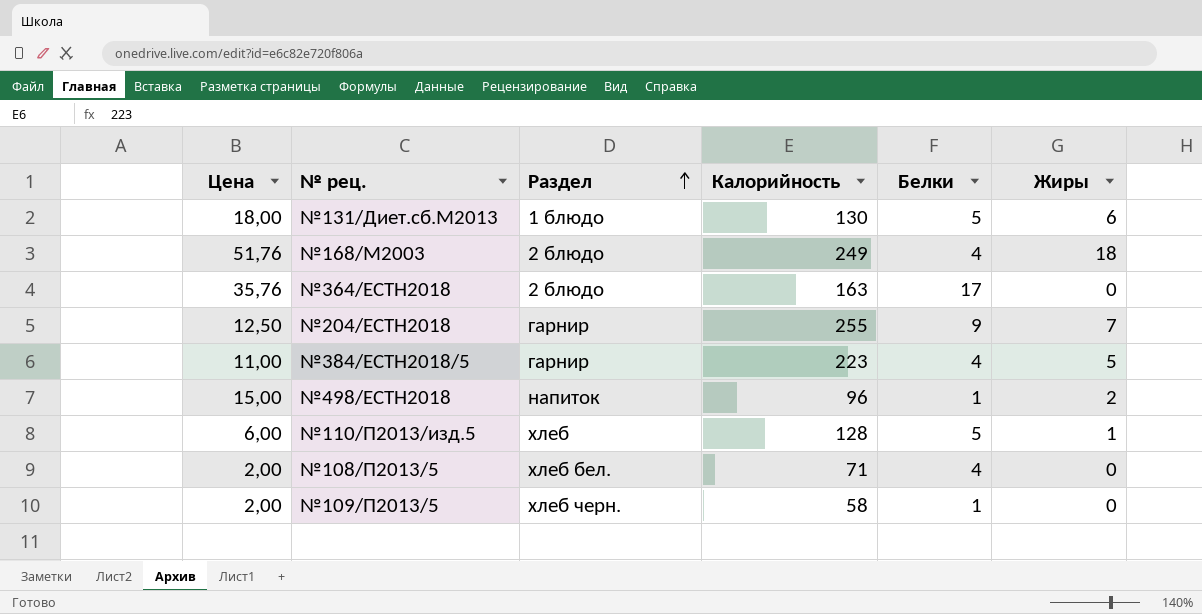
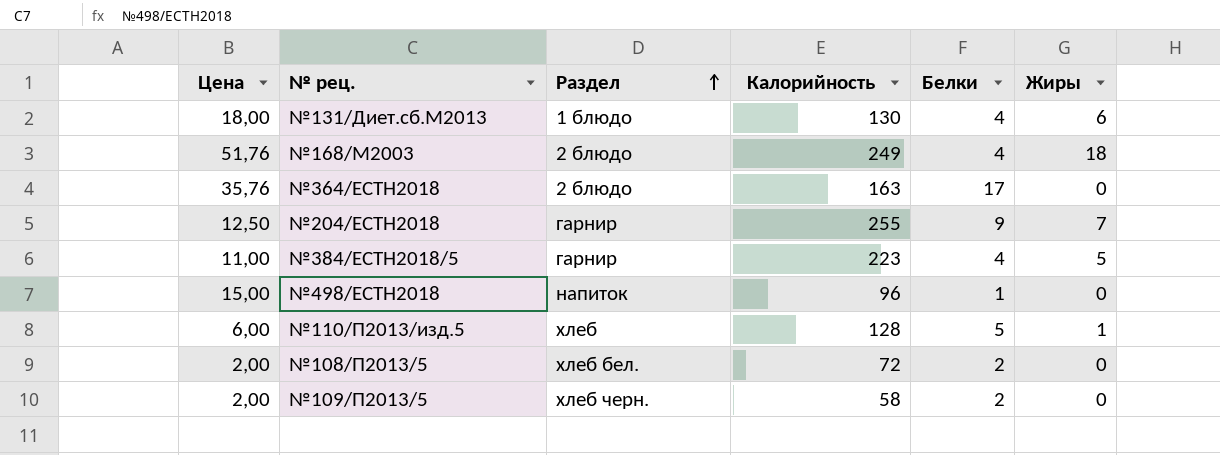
№131/Диет.сб.М2013 | Белки: 5 -> 4
№498/ЕСТН2018 | Жиры: 2 -> 0
№108/П2013/5 | Калорийность: 71 -> 72
№108/П2013/5 | Белки: 4 -> 2
№109/П2013/5 | Белки: 1 -> 2

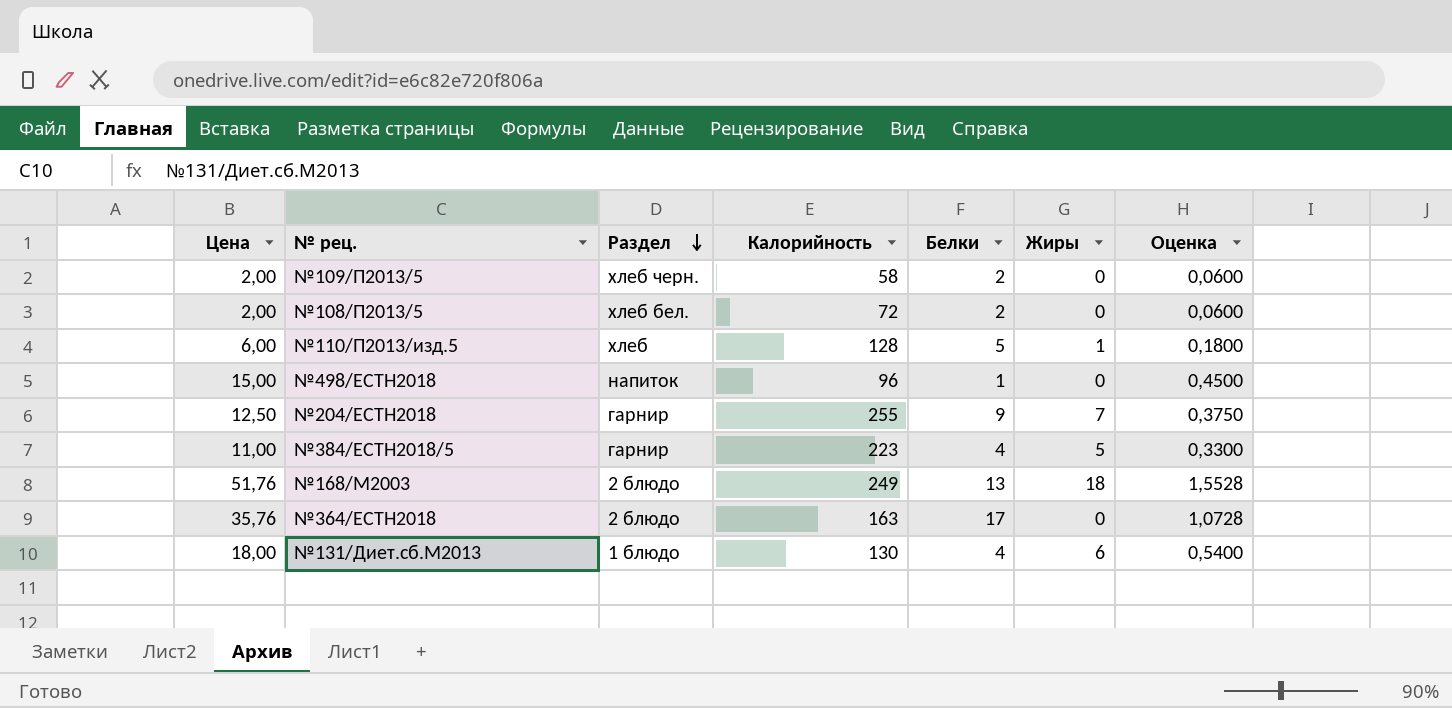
row order: Раздел ascending -> Раздел descending
column Оценка | formula: none -> [Цена] * 0,03
№168/М2003 | Белки: 4 -> 13

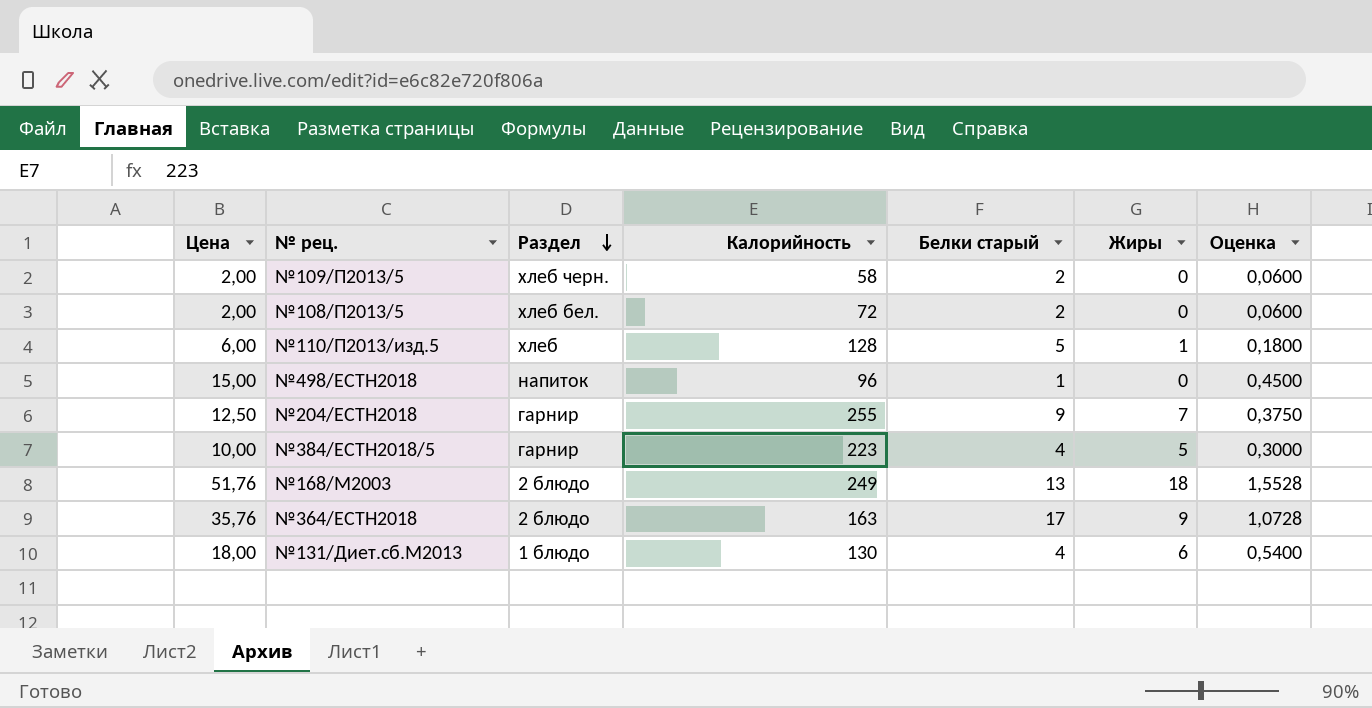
column name: Белки -> Белки старый
№384/ЕСТН2018/5 | Цена: 11,00 -> 10,00
№384/ЕСТН2018/5 | Оценка: 0,3300 -> 0,3000
№364/ЕСТН2018 | Жиры: 0 -> 9

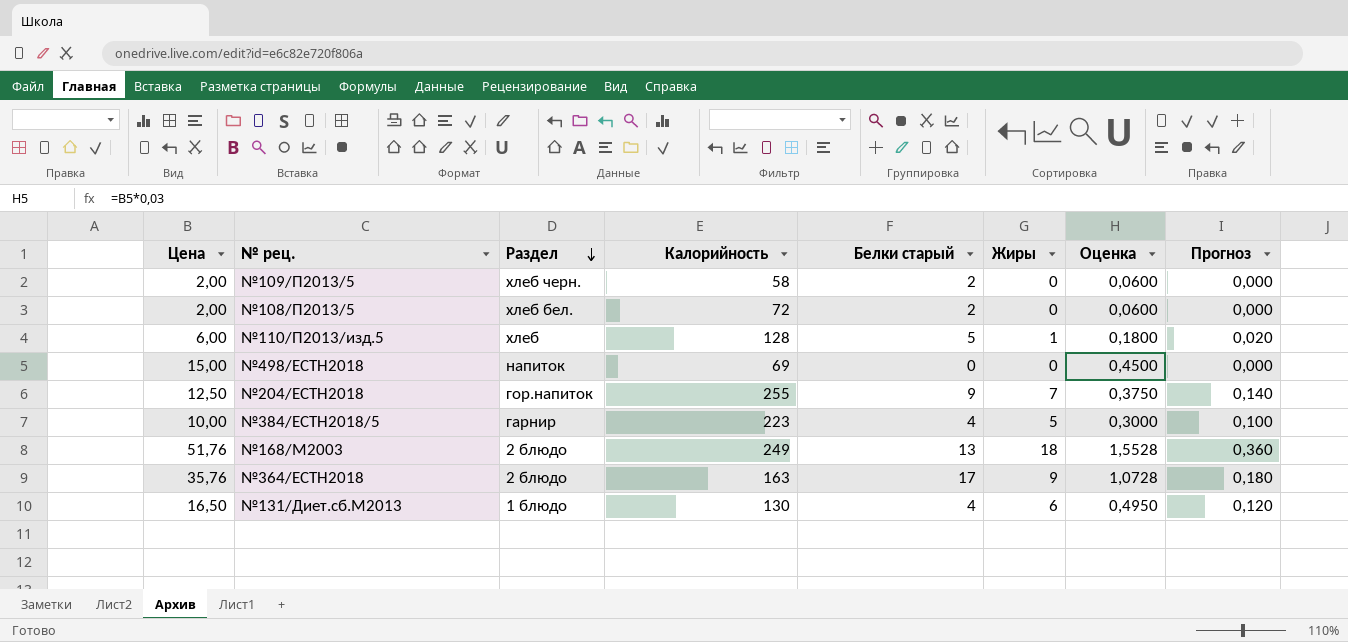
column Прогноз | formula: none -> [Жиры] * 0,02
№498/ЕСТН2018 | Калорийность: 96 -> 69
№498/ЕСТН2018 | Белки старый: 1 -> 0
№204/ЕСТН2018 | Раздел: гарнир -> гор.напиток
№131/Диет.сб.М2013 | Цена: 18,00 -> 16,50
№131/Диет.сб.М2013 | Оценка: 0,5400 -> 0,4950

